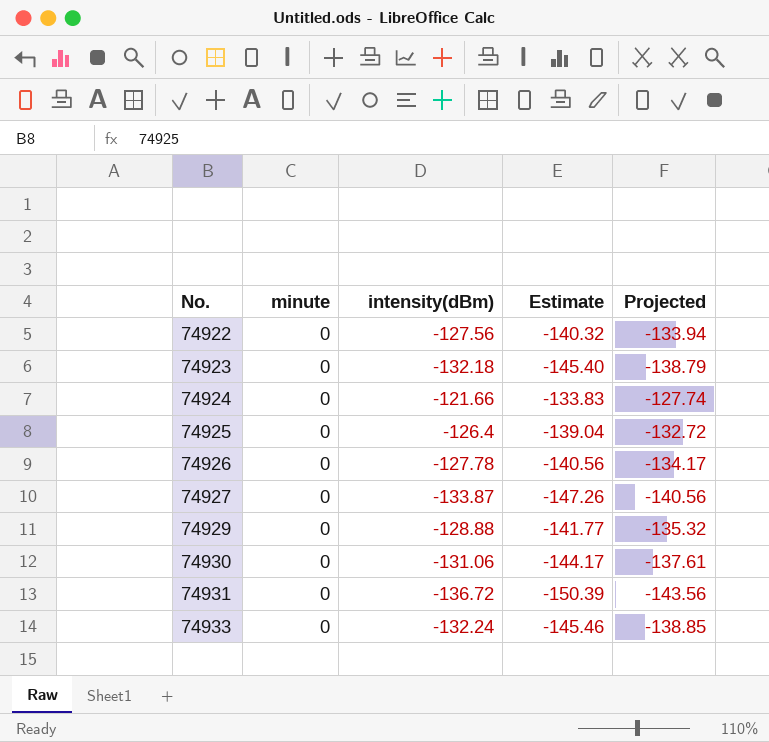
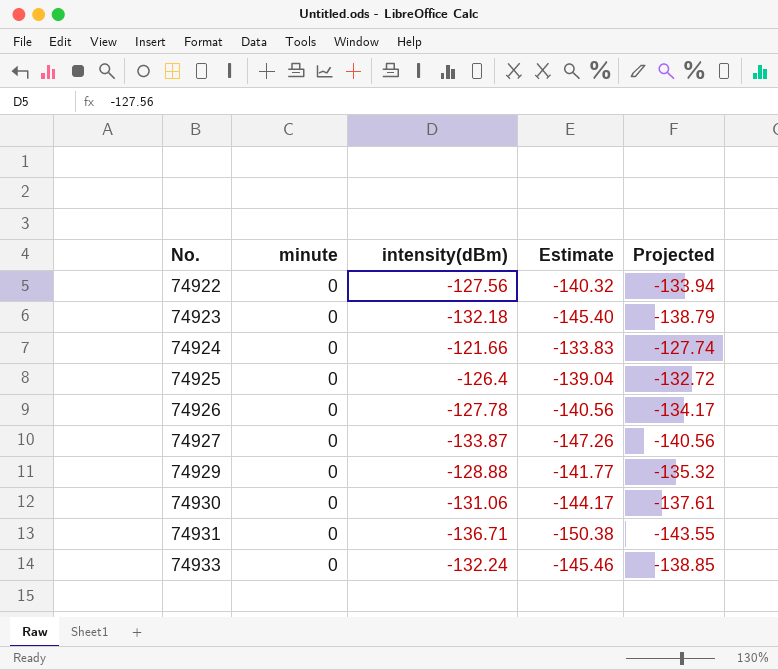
74931 | intensity(dBm): -136.72 -> -136.71
74931 | Estimate: -150.39 -> -150.38
74931 | Projected: -143.56 -> -143.55

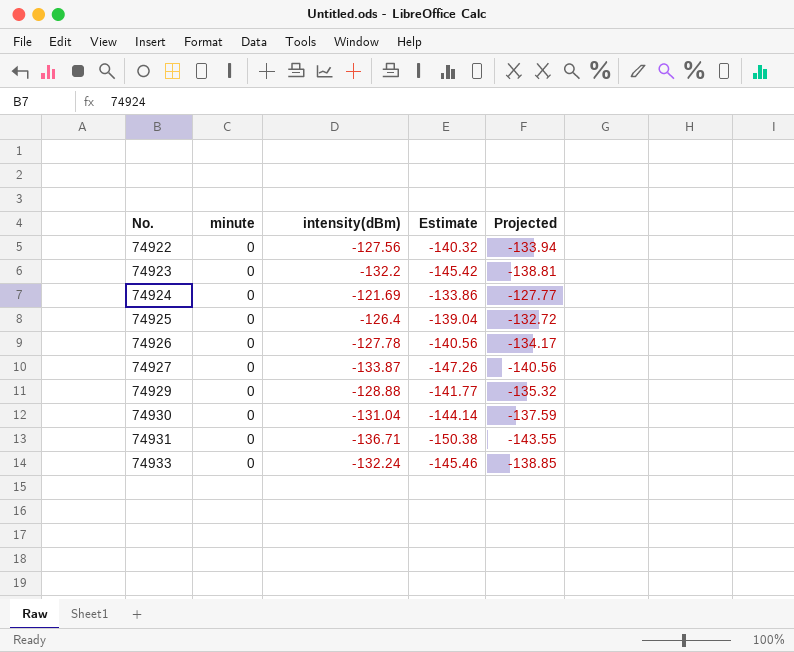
74923 | intensity(dBm): -132.18 -> -132.2
74923 | Estimate: -145.40 -> -145.42
74923 | Projected: -138.79 -> -138.81
74924 | intensity(dBm): -121.66 -> -121.69
74924 | Estimate: -133.83 -> -133.86
74924 | Projected: -127.74 -> -127.77
74930 | intensity(dBm): -131.06 -> -131.04
74930 | Estimate: -144.17 -> -144.14
74930 | Projected: -137.61 -> -137.59

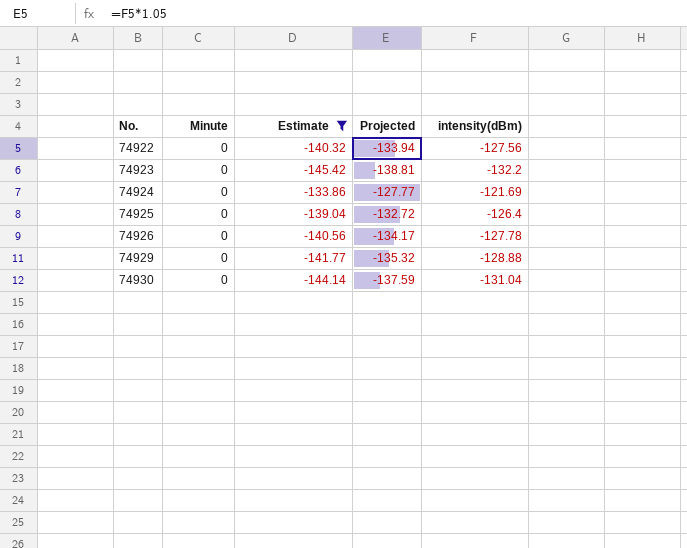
filter: none -> Estimate >= -145.42
column name: minute -> Minute
column intensity(dBm) | position: 3 -> 5

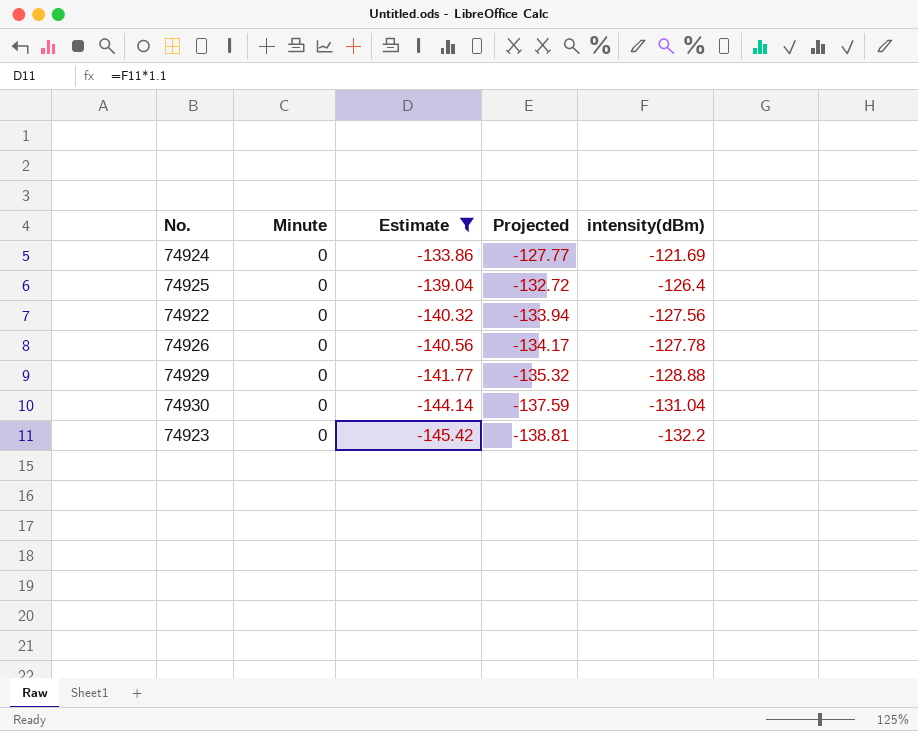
row order: No. ascending -> Estimate descending

